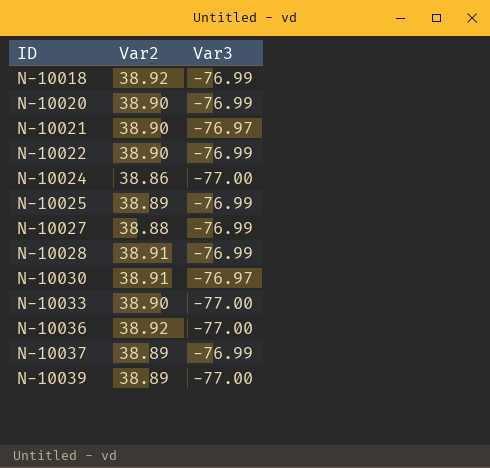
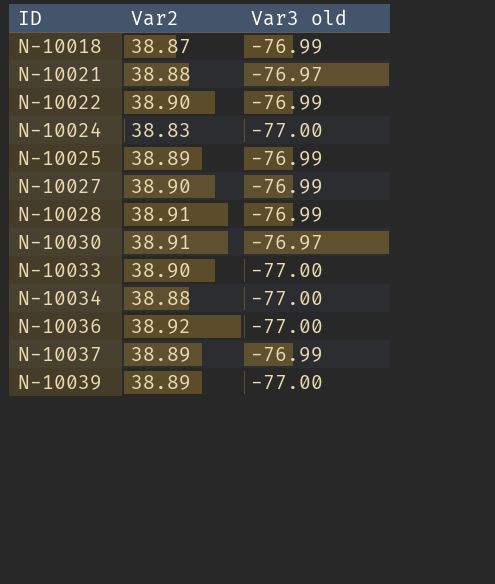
column name: Var3 -> Var3 old
row N-10020: 38.90 | -76.99 -> none
N-10018 | Var2: 38.92 -> 38.87
N-10021 | Var2: 38.90 -> 38.88
N-10024 | Var2: 38.86 -> 38.83
N-10027 | Var2: 38.88 -> 38.90
row N-10034: none -> 38.88 | -77.00

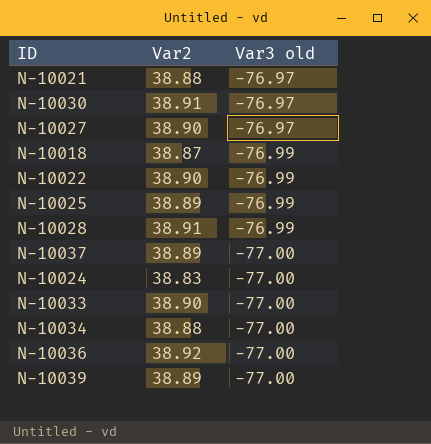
row order: ID ascending -> Var3 old descending
N-10027 | Var3 old: -76.99 -> -76.97
N-10037 | Var3 old: -76.99 -> -77.00

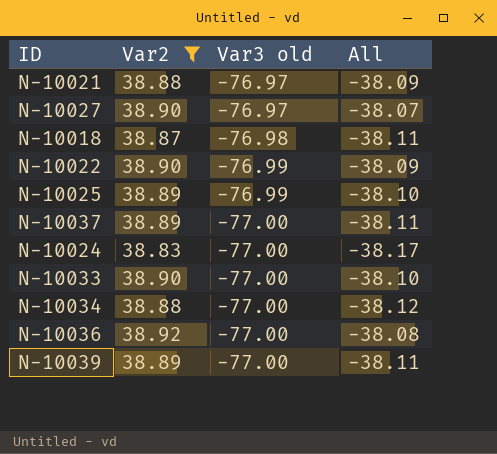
filter: none -> Var2 != 38.91
column All | formula: none -> [Var2] + [Var3 old]
N-10018 | Var3 old: -76.99 -> -76.98

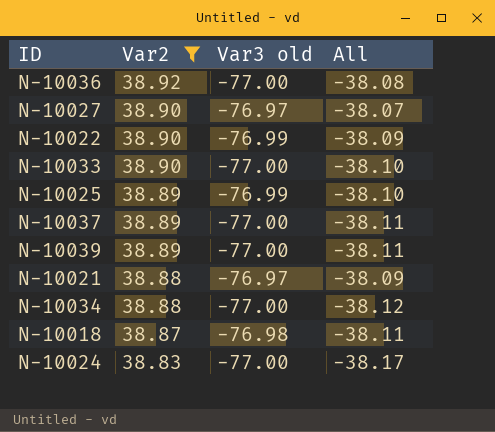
row order: Var3 old descending -> Var2 descending

